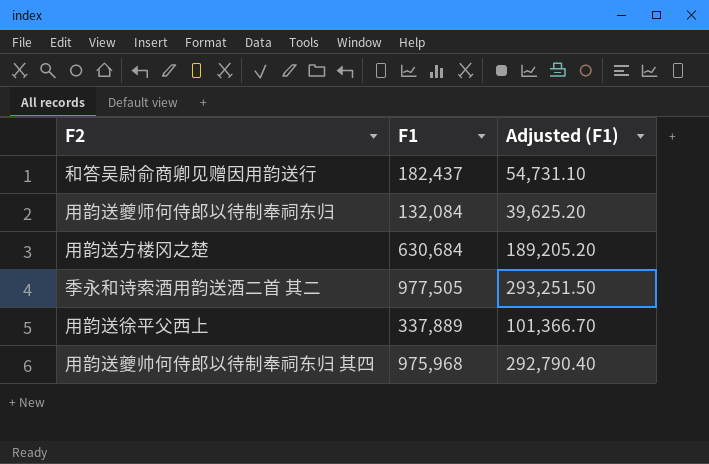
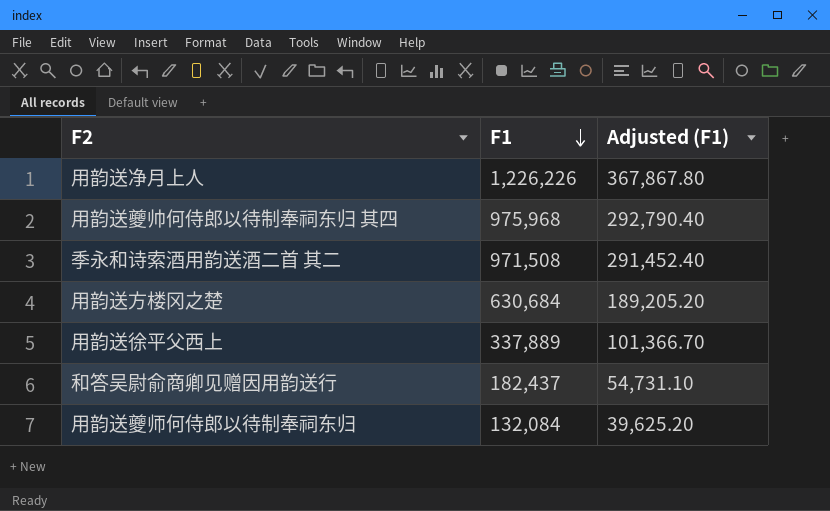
row order: none -> F1 descending
row 用韵送净月上人: none -> 1,226,226 | 367,867.80
季永和诗索酒用韵送酒二首 其二 | F1: 977,505 -> 971,508
季永和诗索酒用韵送酒二首 其二 | Adjusted (F1): 293,251.50 -> 291,452.40

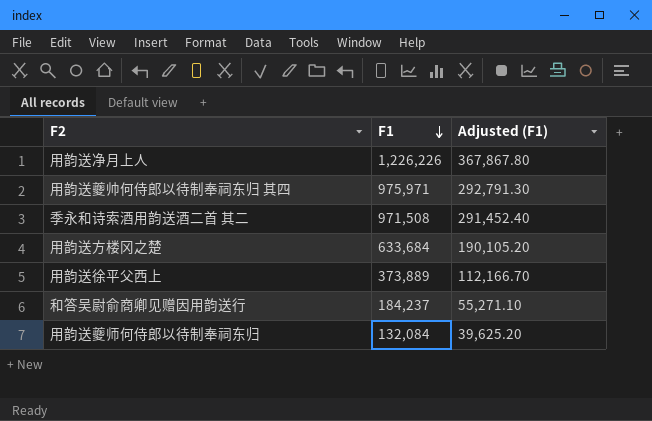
用韵送夔帅何侍郎以待制奉祠东归 其四 | F1: 975,968 -> 975,971
用韵送夔帅何侍郎以待制奉祠东归 其四 | Adjusted (F1): 292,790.40 -> 292,791.30
用韵送方楼冈之楚 | F1: 630,684 -> 633,684
用韵送方楼冈之楚 | Adjusted (F1): 189,205.20 -> 190,105.20
用韵送徐平父西上 | F1: 337,889 -> 373,889
用韵送徐平父西上 | Adjusted (F1): 101,366.70 -> 112,166.70
和答吴尉俞商卿见赠因用韵送行 | F1: 182,437 -> 184,237
和答吴尉俞商卿见赠因用韵送行 | Adjusted (F1): 54,731.10 -> 55,271.10

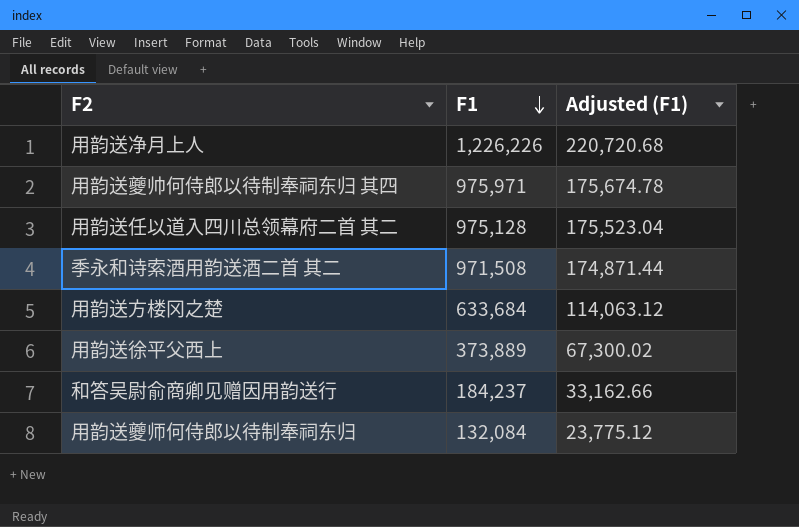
column Adjusted (F1) | formula: [F1] * 0.3 -> [F1] * 0.18
row 用韵送任以道入四川总领幕府二首 其二: none -> 975,128 | 175,523.04

